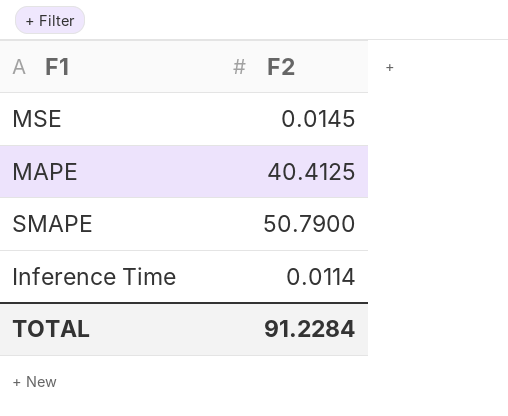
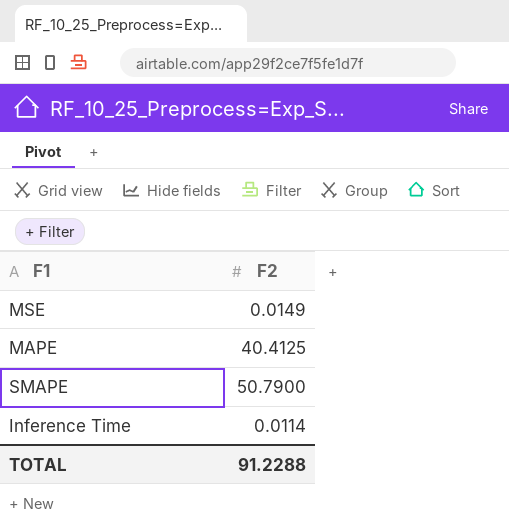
MSE | F2: 0.0145 -> 0.0149
TOTAL | F2: 91.2284 -> 91.2288

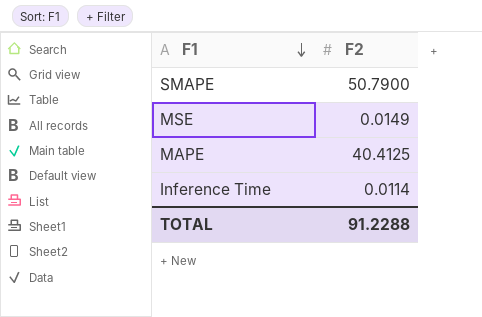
row order: none -> F1 descending

